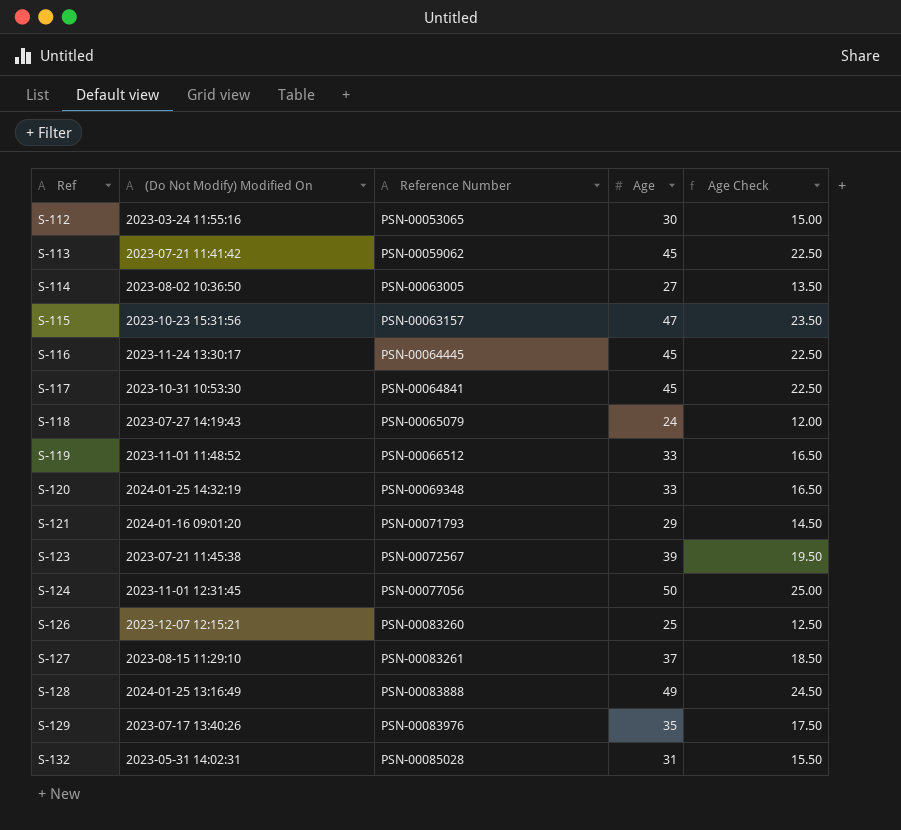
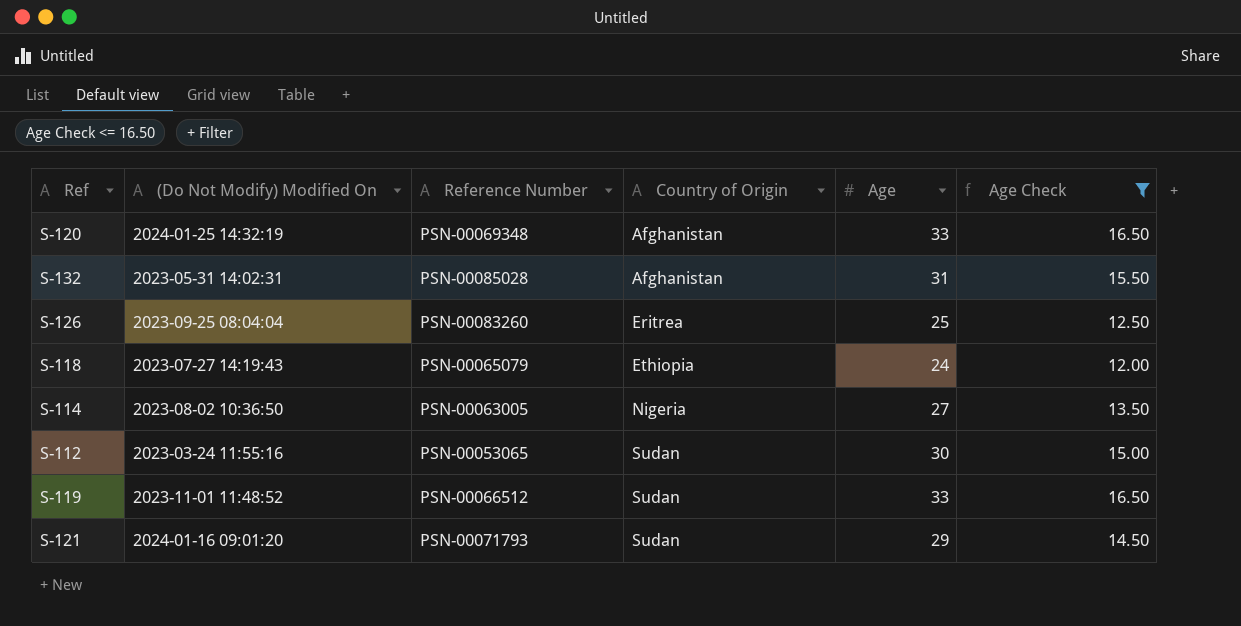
filter: none -> Age Check <= 16.50
row order: Ref ascending -> Country of Origin ascending
column Country of Origin | position: none -> 4
S-126 | (Do Not Modify) Modified On: 2023-12-07 12:15:21 -> 2023-09-25 08:04:04

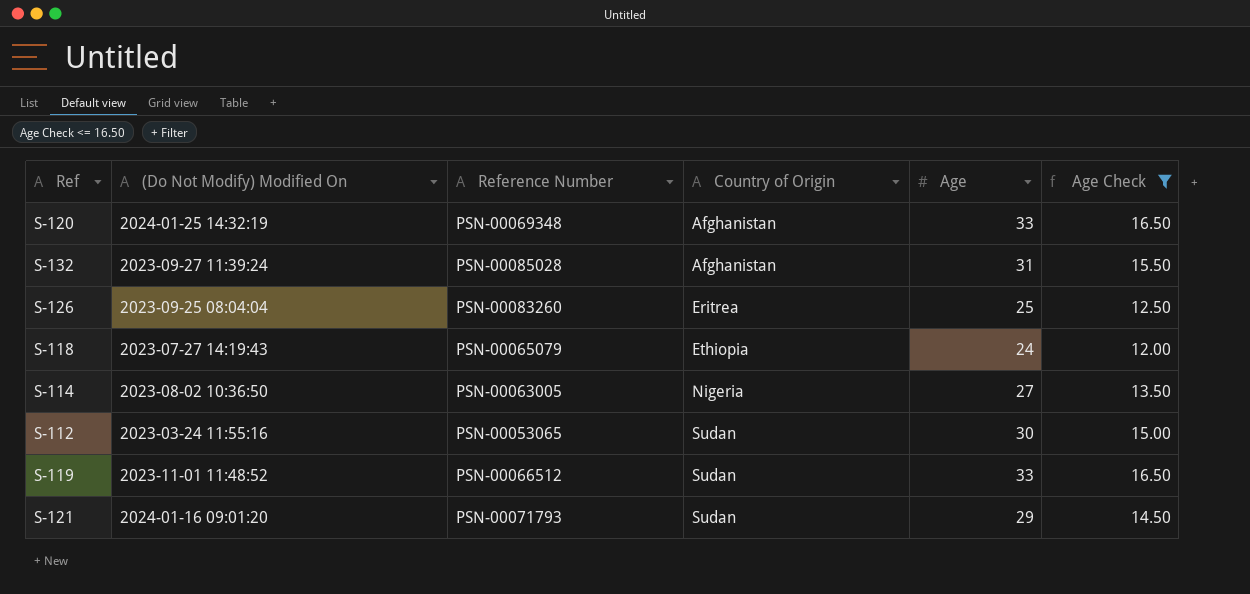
S-132 | (Do Not Modify) Modified On: 2023-05-31 14:02:31 -> 2023-09-27 11:39:24

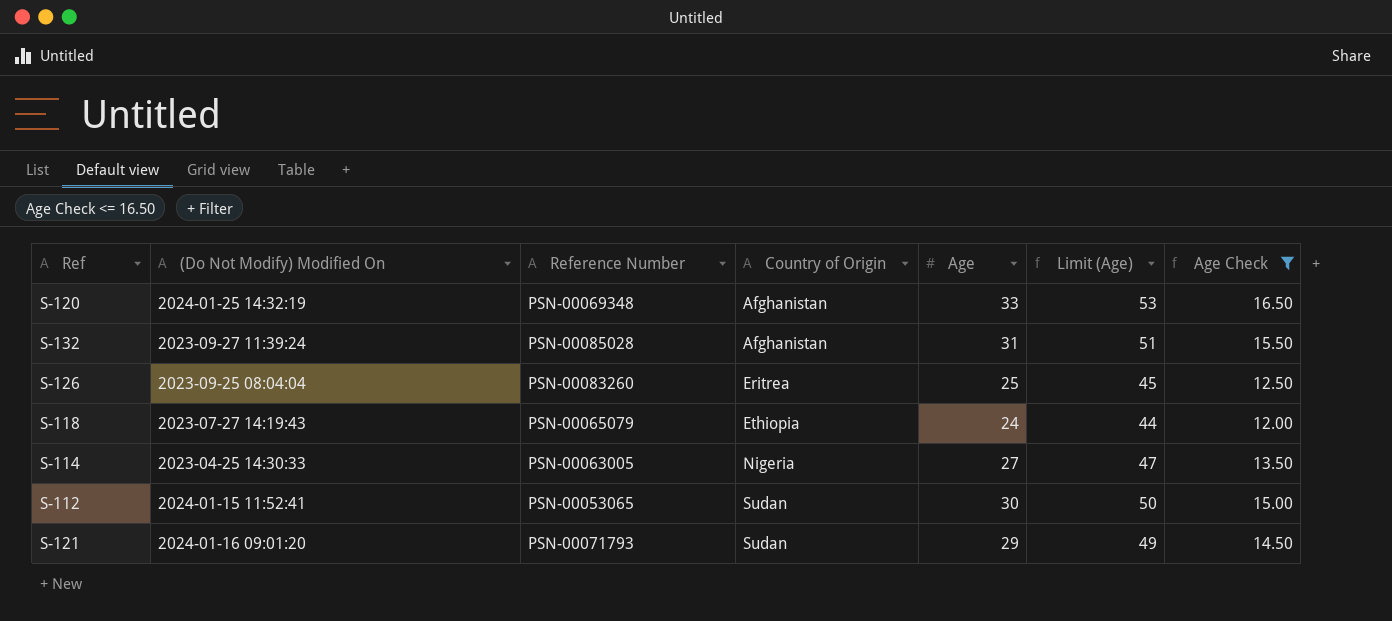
column Limit (Age) | formula: none -> [Age] + 20
row S-119: 2023-11-01 11:48:52 | PSN-00066512 | Sudan | 33 | 16.50 -> none
S-114 | (Do Not Modify) Modified On: 2023-08-02 10:36:50 -> 2023-04-25 14:30:33
S-112 | (Do Not Modify) Modified On: 2023-03-24 11:55:16 -> 2024-01-15 11:52:41

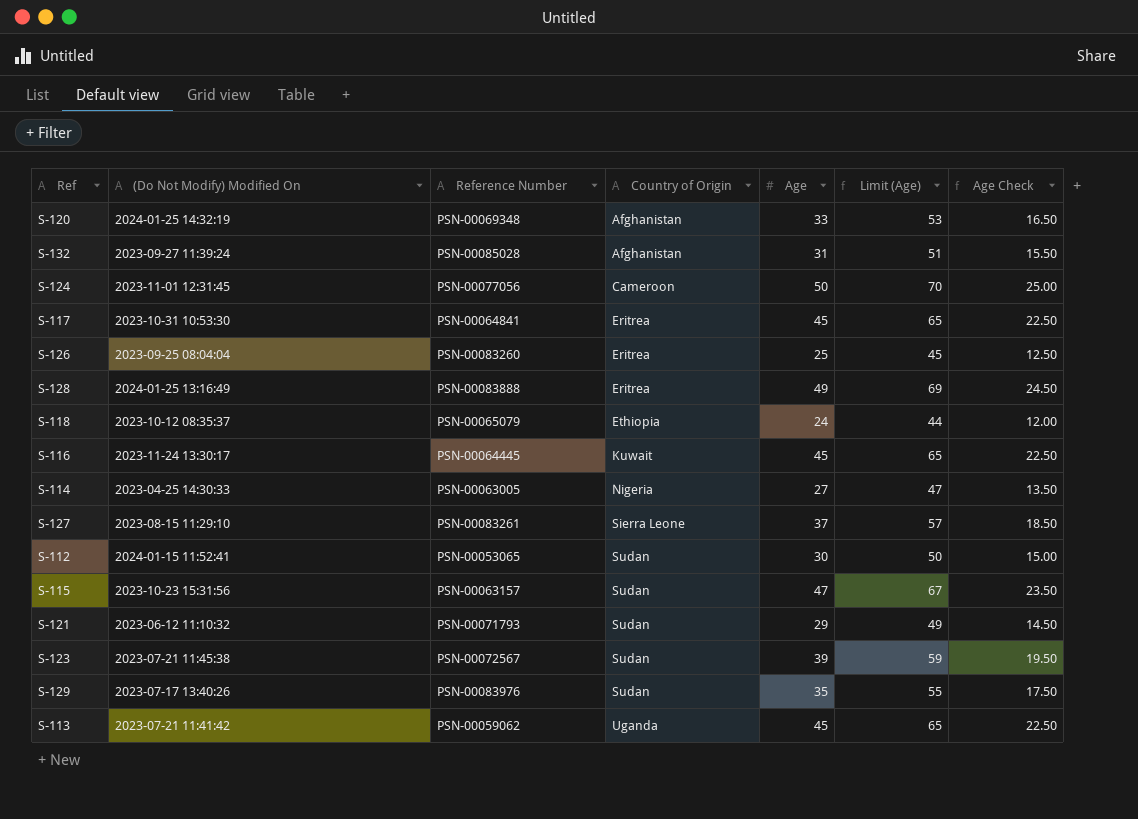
filter: Age Check <= 16.50 -> none
S-118 | (Do Not Modify) Modified On: 2023-07-27 14:19:43 -> 2023-10-12 08:35:37
S-121 | (Do Not Modify) Modified On: 2024-01-16 09:01:20 -> 2023-06-12 11:10:32

